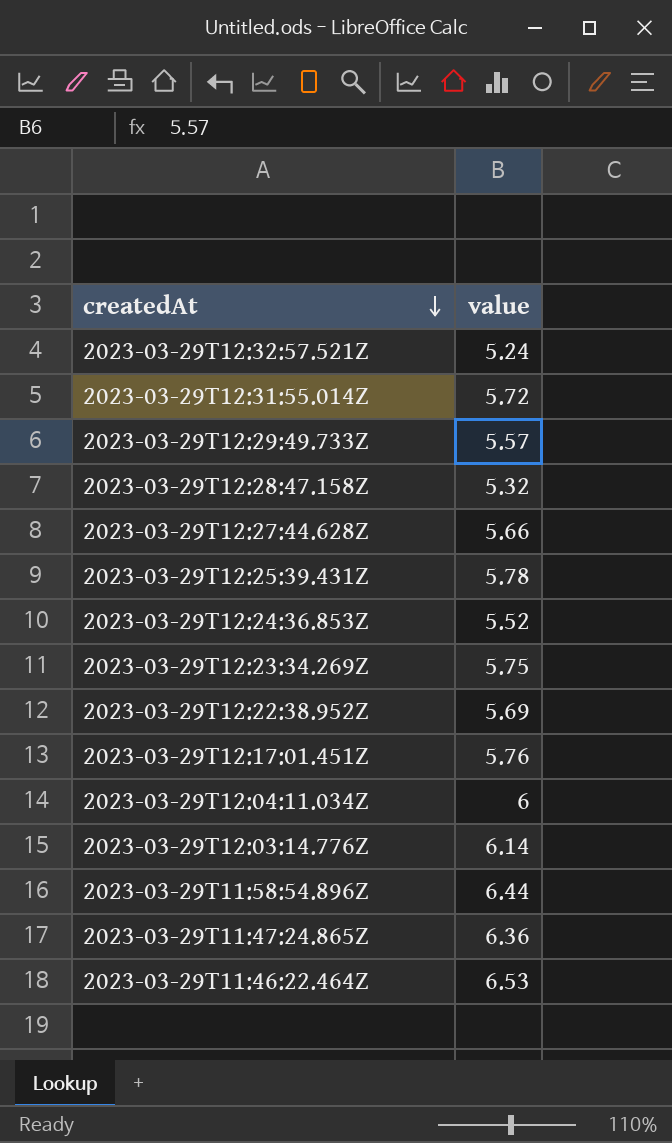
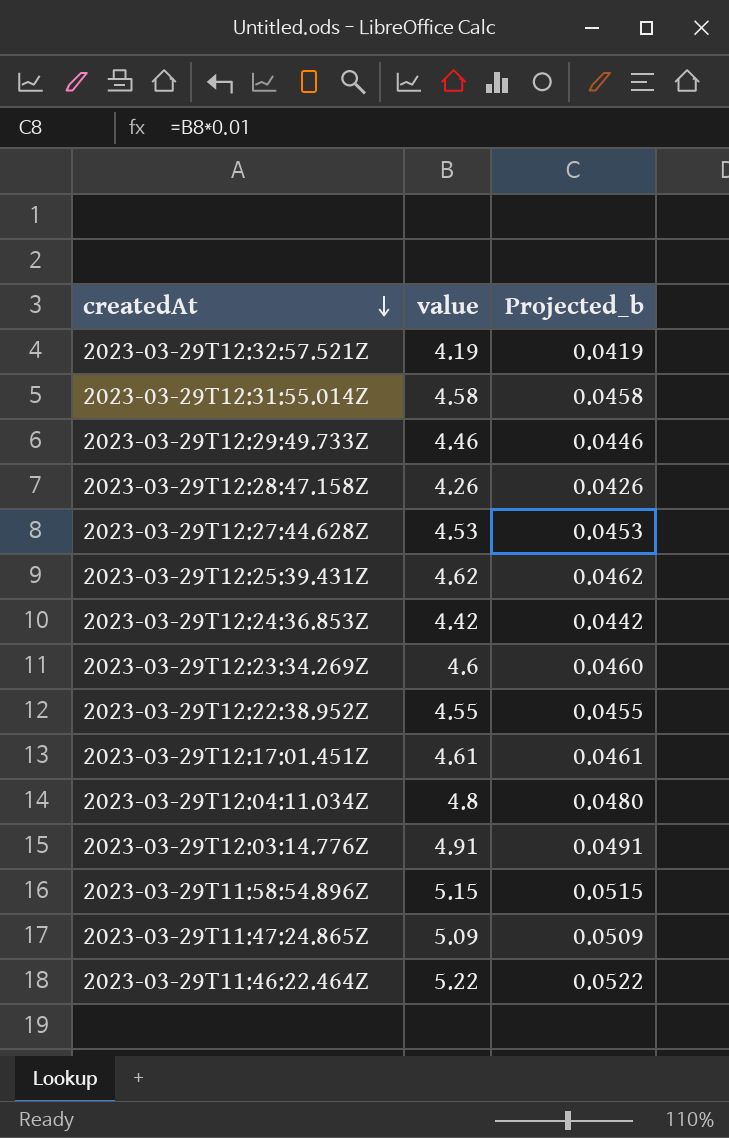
column Projected_b | formula: none -> [value] * 0.01
2023-03-29T12:32:57.521Z | value: 5.24 -> 4.19
2023-03-29T12:31:55.014Z | value: 5.72 -> 4.58
2023-03-29T12:29:49.733Z | value: 5.57 -> 4.46
2023-03-29T12:28:47.158Z | value: 5.32 -> 4.26
2023-03-29T12:27:44.628Z | value: 5.66 -> 4.53
2023-03-29T12:25:39.431Z | value: 5.78 -> 4.62
2023-03-29T12:24:36.853Z | value: 5.52 -> 4.42
2023-03-29T12:23:34.269Z | value: 5.75 -> 4.6
2023-03-29T12:22:38.952Z | value: 5.69 -> 4.55
2023-03-29T12:17:01.451Z | value: 5.76 -> 4.61
2023-03-29T12:04:11.034Z | value: 6 -> 4.8
2023-03-29T12:03:14.776Z | value: 6.14 -> 4.91
2023-03-29T11:58:54.896Z | value: 6.44 -> 5.15
2023-03-29T11:47:24.865Z | value: 6.36 -> 5.09
2023-03-29T11:46:22.464Z | value: 6.53 -> 5.22

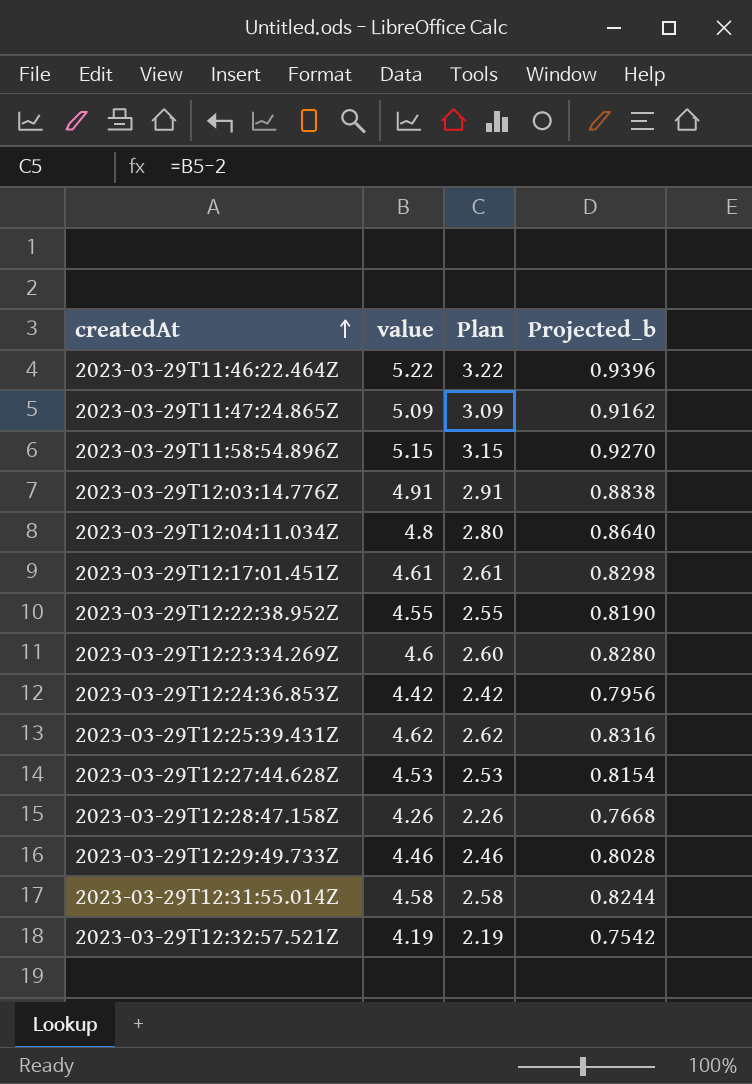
row order: createdAt descending -> createdAt ascending
column Plan | formula: none -> [value] - 2
column Projected_b | formula: [value] * 0.01 -> [value] * 0.18

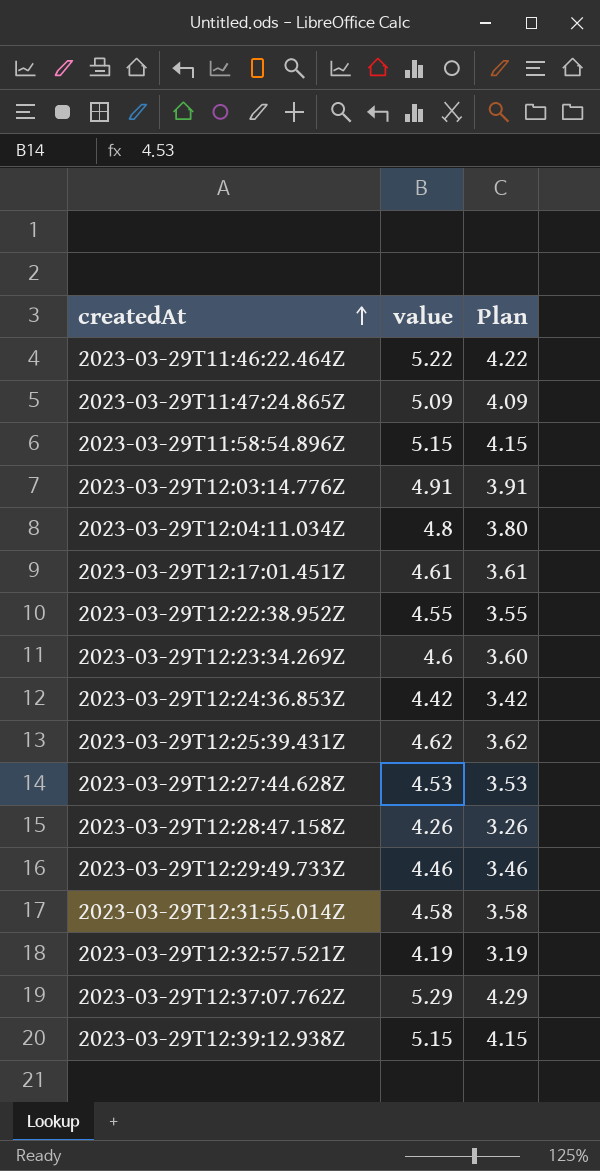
column Projected_b | formula: [value] * 0.18 -> none
column Plan | formula: [value] - 2 -> [value] - 1
row 2023-03-29T12:37:07.762Z: none -> 5.29 | 4.29
row 2023-03-29T12:39:12.938Z: none -> 5.15 | 4.15

